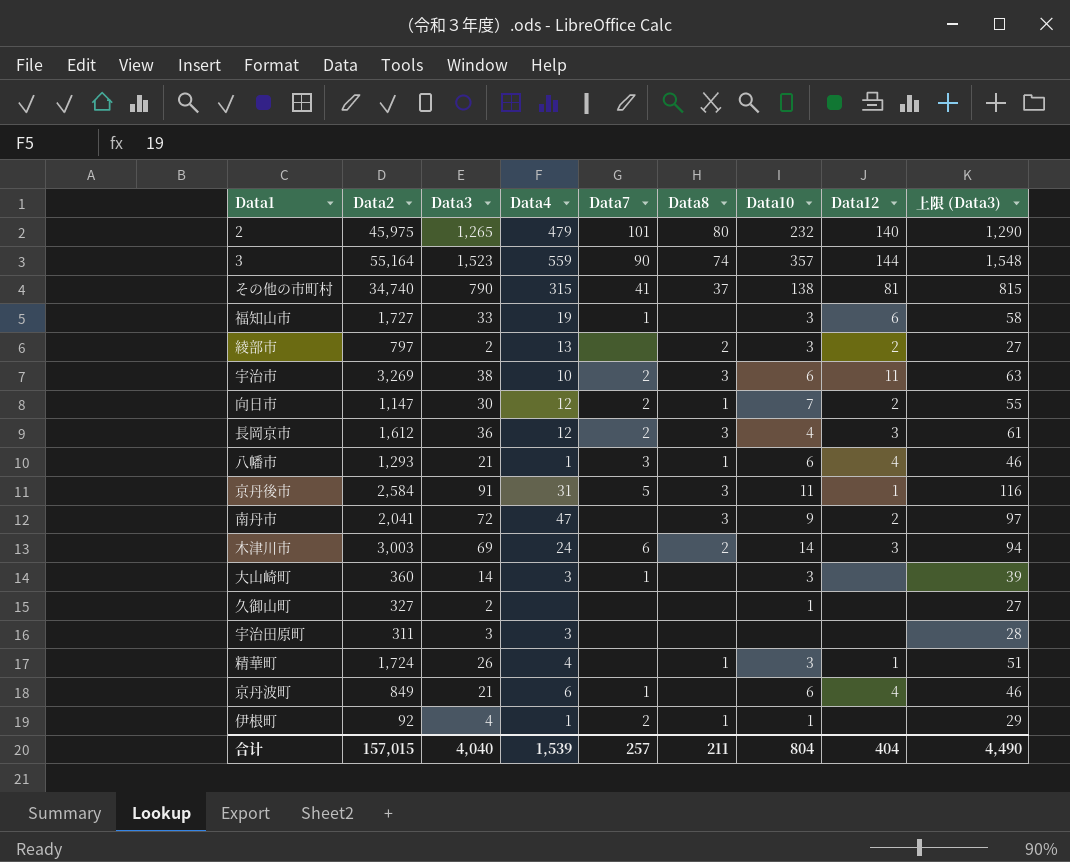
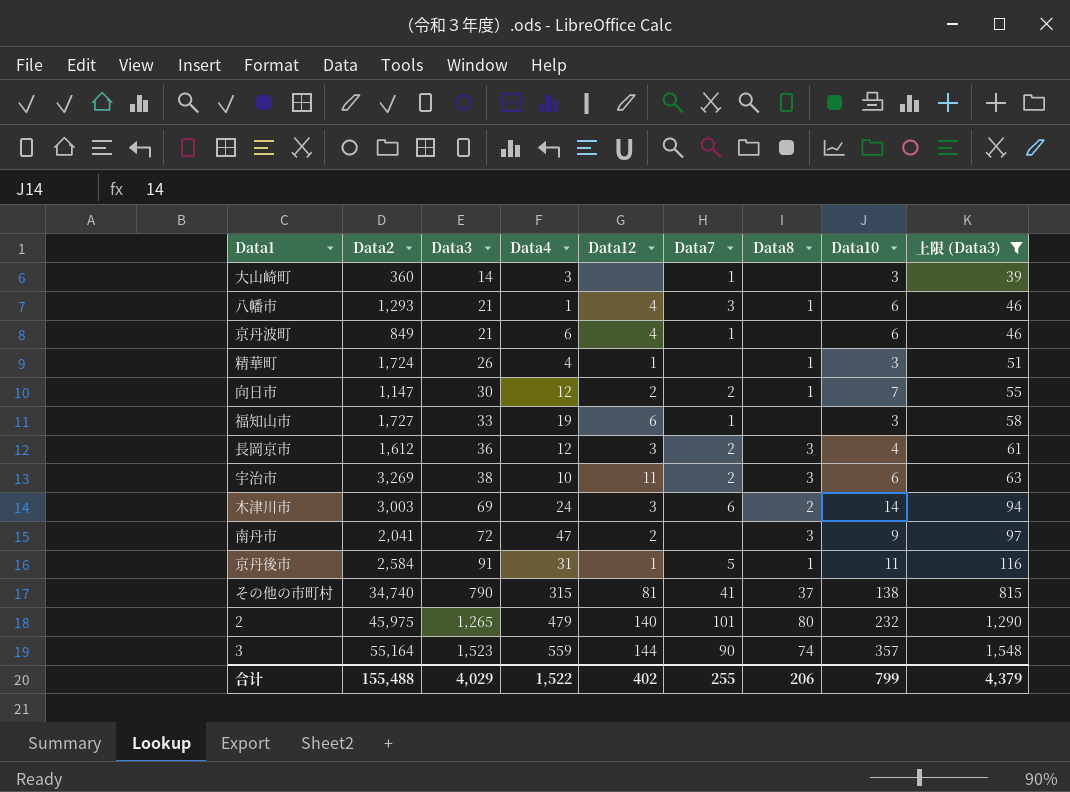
filter: none -> 上限 (Data3) >= 39
row order: none -> Data3 ascending
column Data12 | position: 8 -> 5
京丹後市 | Data8: 3 -> 1
合计 | Data2: 157,015 -> 155,488
合计 | Data3: 4,040 -> 4,029
合计 | Data4: 1,539 -> 1,522
合计 | Data12: 404 -> 402
合计 | Data7: 257 -> 255
合计 | Data8: 211 -> 206
合计 | Data10: 804 -> 799
合计 | 上限 (Data3): 4,490 -> 4,379

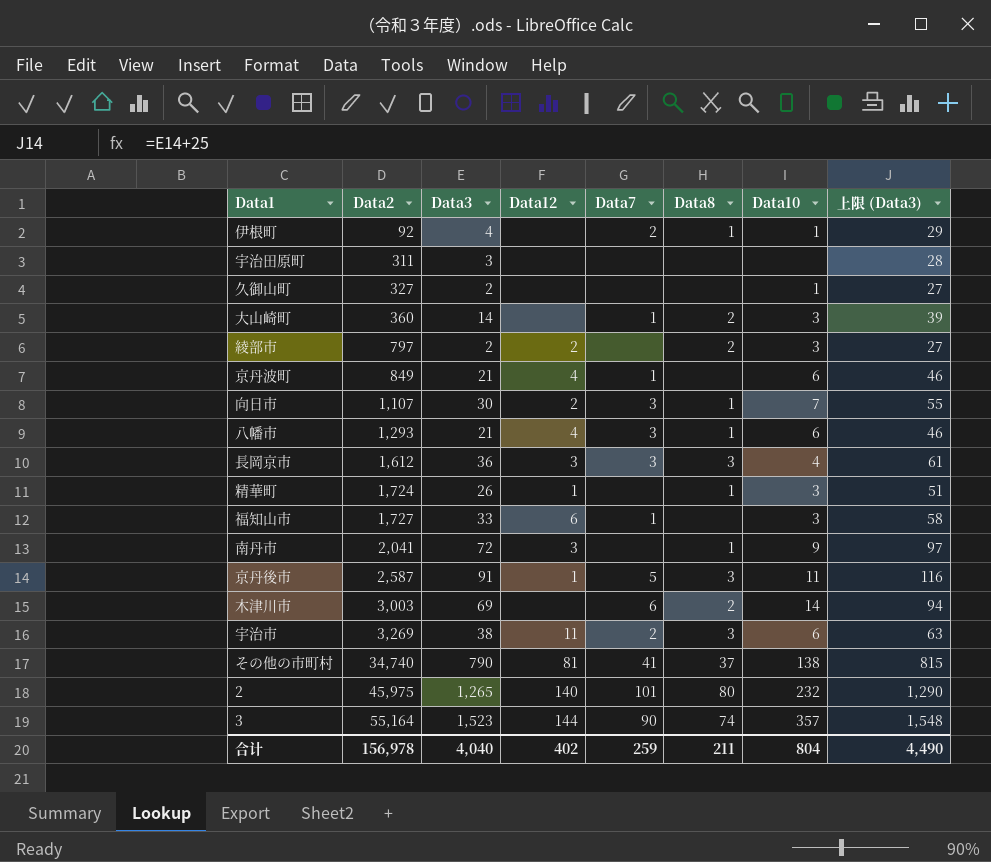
filter: 上限 (Data3) >= 39 -> none
row order: Data3 ascending -> Data2 ascending
column Data4 | position: 4 -> none
大山崎町 | Data8: none -> 2
向日市 | Data2: 1,147 -> 1,107
向日市 | Data7: 2 -> 3
長岡京市 | Data7: 2 -> 3
南丹市 | Data12: 2 -> 3
南丹市 | Data8: 3 -> 1
京丹後市 | Data2: 2,584 -> 2,587
京丹後市 | Data8: 1 -> 3
木津川市 | Data12: 3 -> none
合计 | Data2: 155,488 -> 156,978
合计 | Data3: 4,029 -> 4,040
合计 | Data7: 255 -> 259
合计 | Data8: 206 -> 211
合计 | Data10: 799 -> 804
合计 | 上限 (Data3): 4,379 -> 4,490

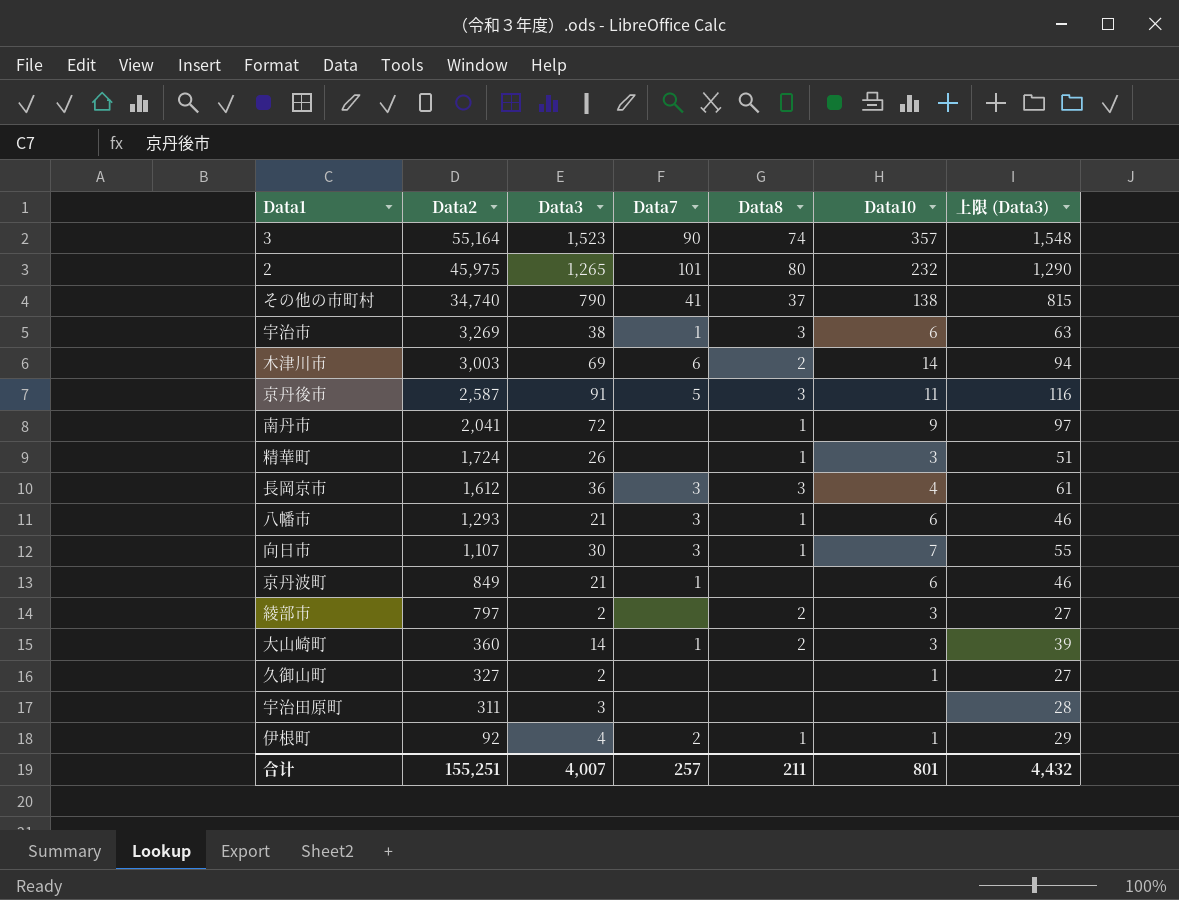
row order: Data2 ascending -> Data2 descending
column Data12 | position: 4 -> none
row 福知山市: 1,727 | 33 | 6 | 1 | none | 3 | 58 -> none
宇治市 | Data7: 2 -> 1
合计 | Data2: 156,978 -> 155,251
合计 | Data3: 4,040 -> 4,007
合计 | Data7: 259 -> 257
合计 | Data10: 804 -> 801
合计 | 上限 (Data3): 4,490 -> 4,432

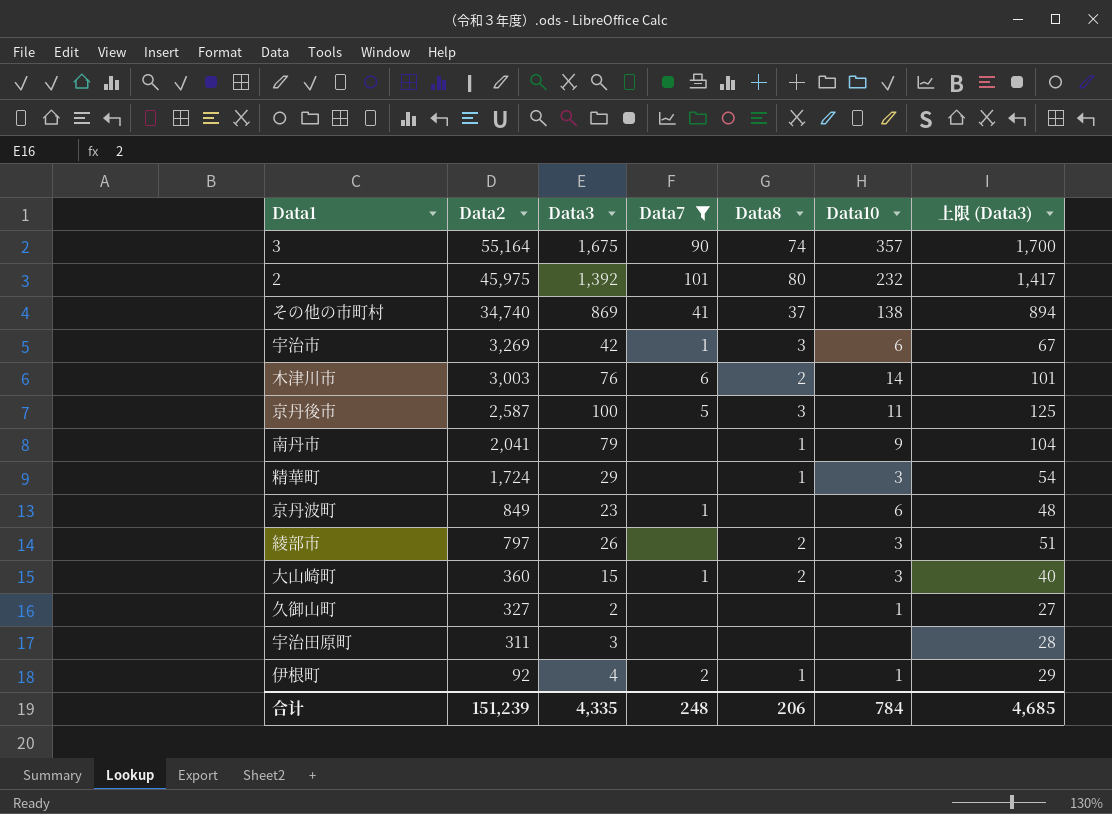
filter: none -> Data7 != 3
3 | Data3: 1,523 -> 1,675
3 | 上限 (Data3): 1,548 -> 1,700
2 | Data3: 1,265 -> 1,392
2 | 上限 (Data3): 1,290 -> 1,417
その他の市町村 | Data3: 790 -> 869
その他の市町村 | 上限 (Data3): 815 -> 894
宇治市 | Data3: 38 -> 42
宇治市 | 上限 (Data3): 63 -> 67
木津川市 | Data3: 69 -> 76
木津川市 | 上限 (Data3): 94 -> 101
京丹後市 | Data3: 91 -> 100
京丹後市 | 上限 (Data3): 116 -> 125
南丹市 | Data3: 72 -> 79
南丹市 | 上限 (Data3): 97 -> 104
精華町 | Data3: 26 -> 29
精華町 | 上限 (Data3): 51 -> 54
京丹波町 | Data3: 21 -> 23
京丹波町 | 上限 (Data3): 46 -> 48
綾部市 | Data3: 2 -> 26
綾部市 | 上限 (Data3): 27 -> 51
大山崎町 | Data3: 14 -> 15
大山崎町 | 上限 (Data3): 39 -> 40
合计 | Data2: 155,251 -> 151,239
合计 | Data3: 4,007 -> 4,335
合计 | Data7: 257 -> 248
合计 | Data8: 211 -> 206
合计 | Data10: 801 -> 784
合计 | 上限 (Data3): 4,432 -> 4,685

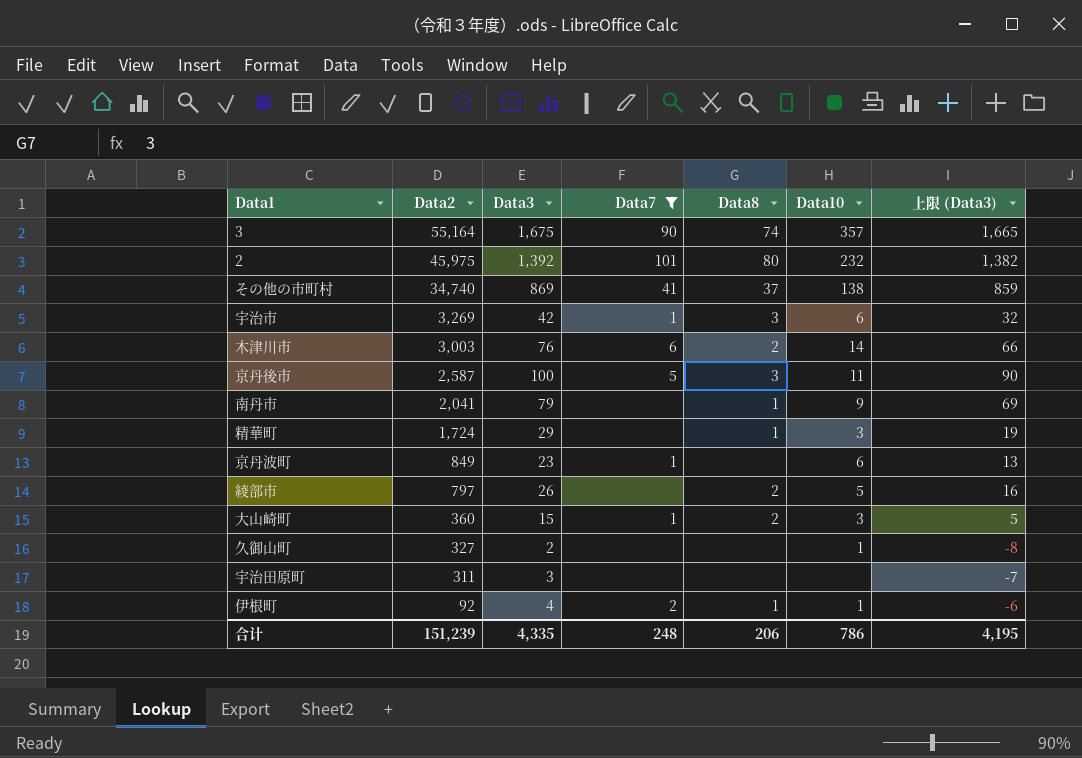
column 上限 (Data3) | formula: [Data3] + 25 -> [Data3] - 10
綾部市 | Data10: 3 -> 5
合计 | Data10: 784 -> 786
合计 | 上限 (Data3): 4,685 -> 4,195

